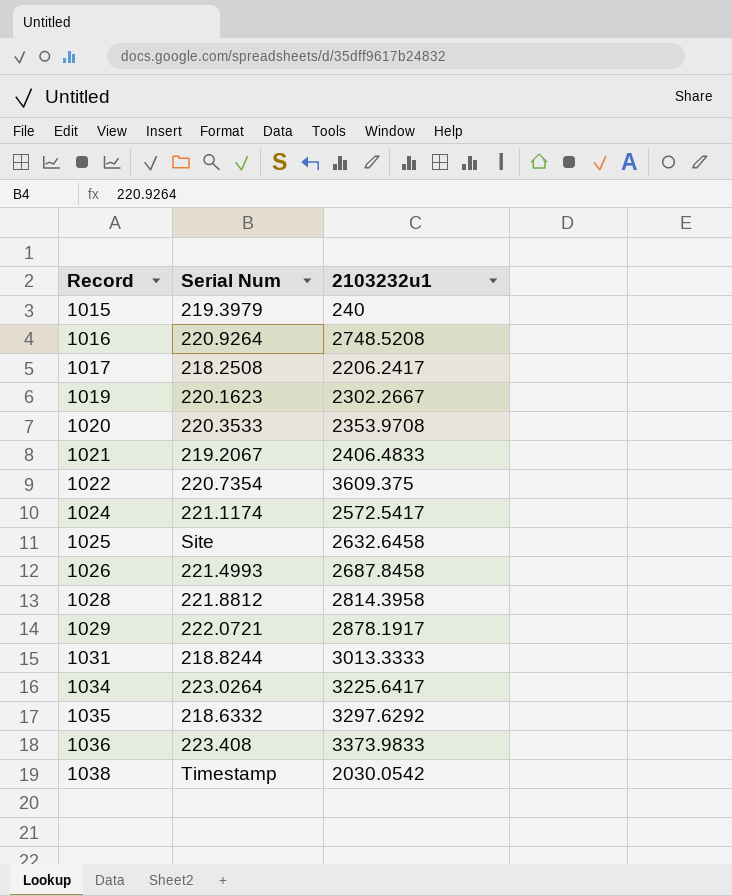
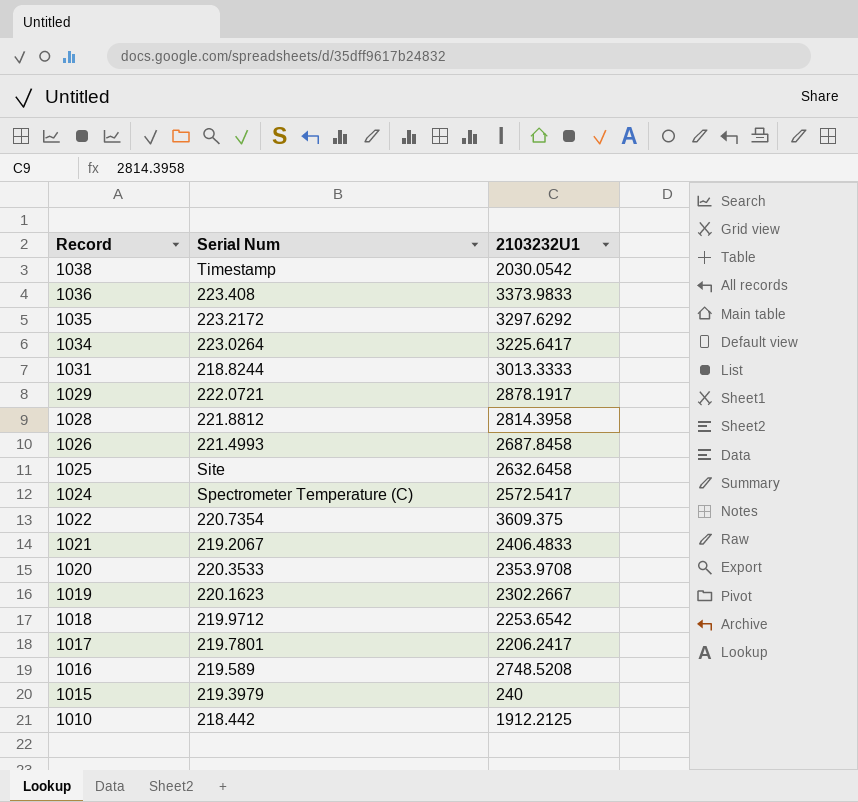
row order: Record ascending -> Record descending
column name: 2103232u1 -> 2103232U1
1035 | Serial Num: 218.6332 -> 223.2172
1024 | Serial Num: 221.1174 -> Spectrometer Temperature (C)
row 1018: none -> 219.9712 | 2253.6542
1017 | Serial Num: 218.2508 -> 219.7801
1016 | Serial Num: 220.9264 -> 219.589
row 1010: none -> 218.442 | 1912.2125

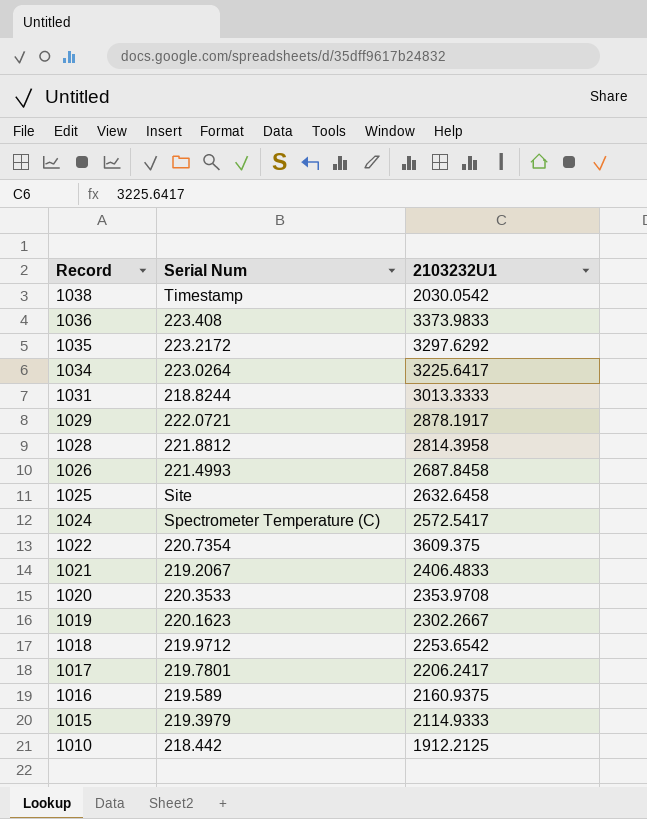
1016 | 2103232U1: 2748.5208 -> 2160.9375
1015 | 2103232U1: 240 -> 2114.9333

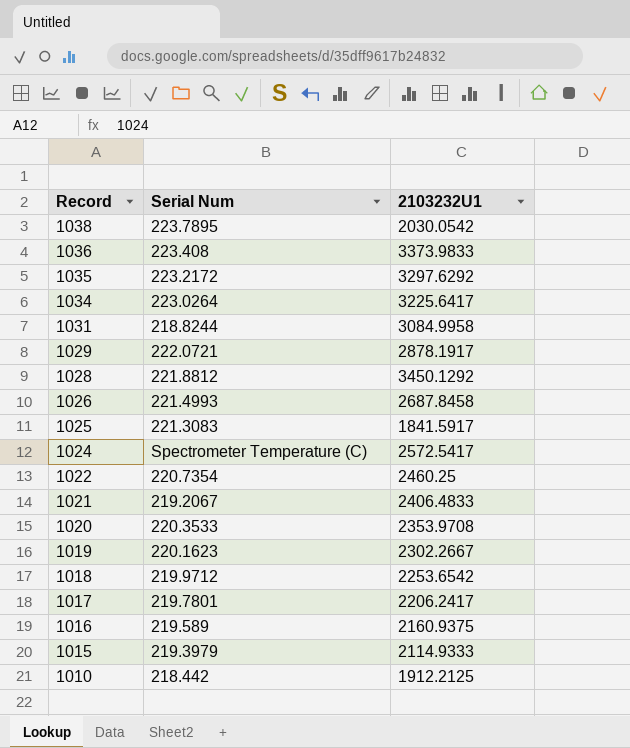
1038 | Serial Num: Timestamp -> 223.7895
1031 | 2103232U1: 3013.3333 -> 3084.9958
1028 | 2103232U1: 2814.3958 -> 3450.1292
1025 | Serial Num: Site -> 221.3083
1025 | 2103232U1: 2632.6458 -> 1841.5917
1022 | 2103232U1: 3609.375 -> 2460.25

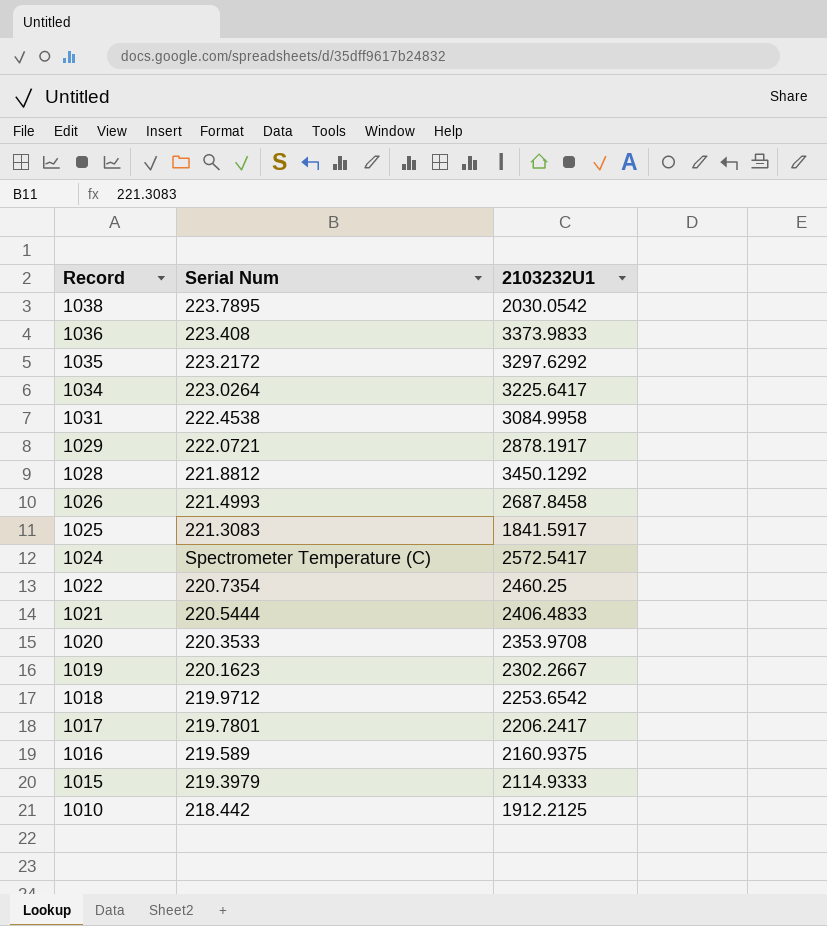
1031 | Serial Num: 218.8244 -> 222.4538
1021 | Serial Num: 219.2067 -> 220.5444

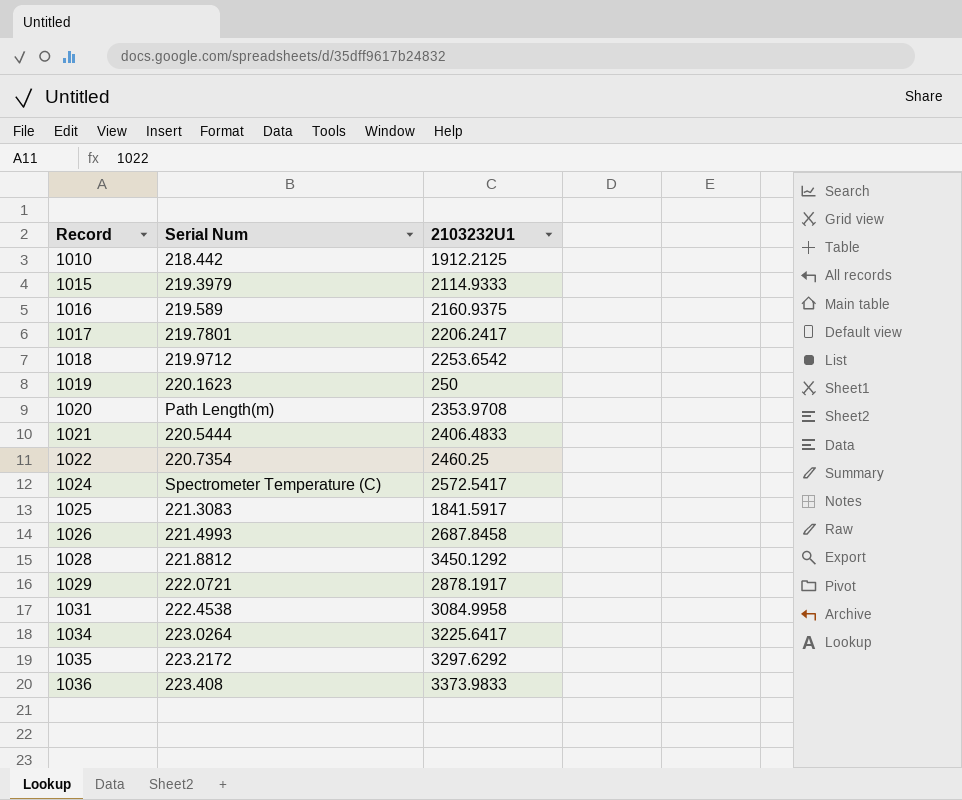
row order: Record descending -> Record ascending
row 1038: 223.7895 | 2030.0542 -> none
1019 | 2103232U1: 2302.2667 -> 250
1020 | Serial Num: 220.3533 -> Path Length(m)

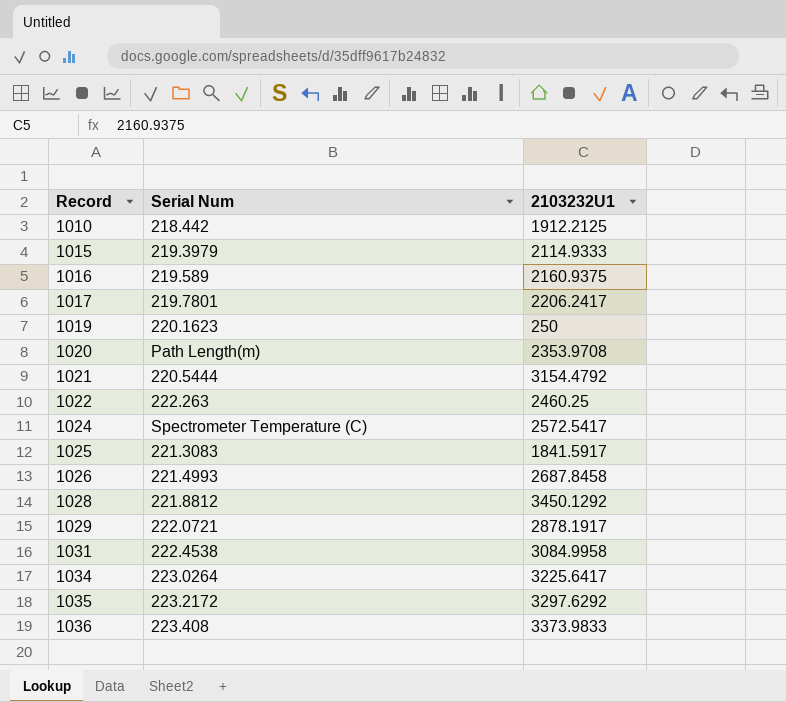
row 1018: 219.9712 | 2253.6542 -> none
1021 | 2103232U1: 2406.4833 -> 3154.4792
1022 | Serial Num: 220.7354 -> 222.263

